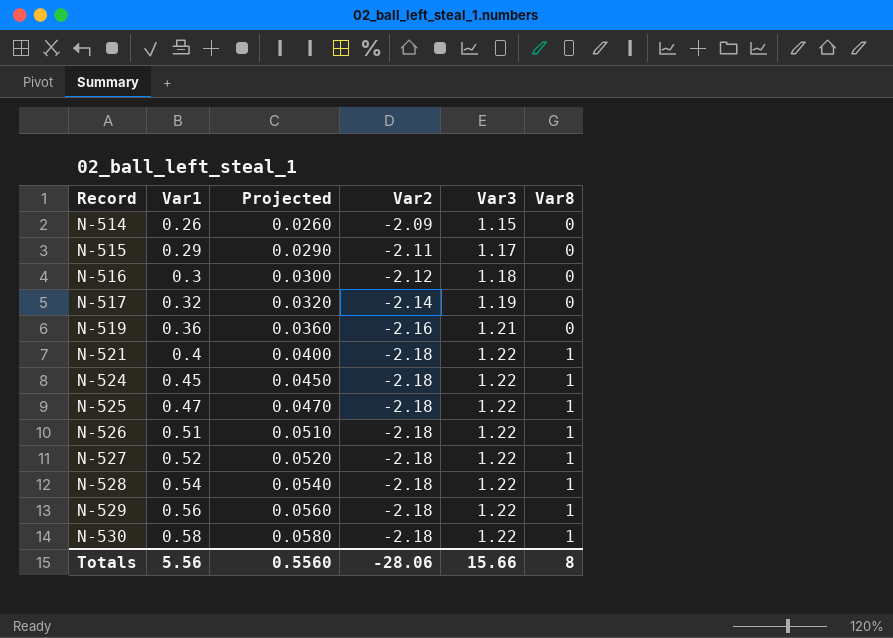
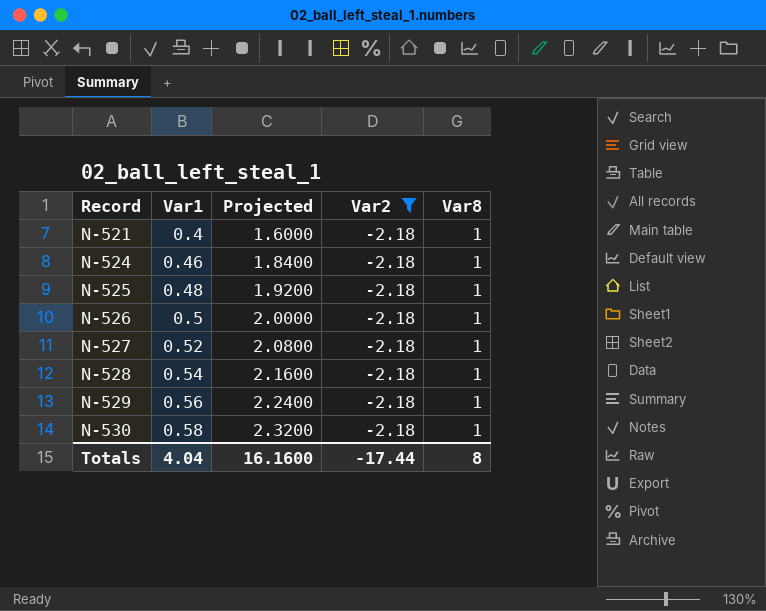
filter: none -> Var2 = -2.18
column Var3 | position: 5 -> none
column Projected | formula: [Var1] * 0.1 -> [Var1] * 4
N-524 | Var1: 0.45 -> 0.46
N-525 | Var1: 0.47 -> 0.48
N-526 | Var1: 0.51 -> 0.5
Totals | Var1: 5.56 -> 4.04
Totals | Projected: 0.5560 -> 16.1600
Totals | Var2: -28.06 -> -17.44

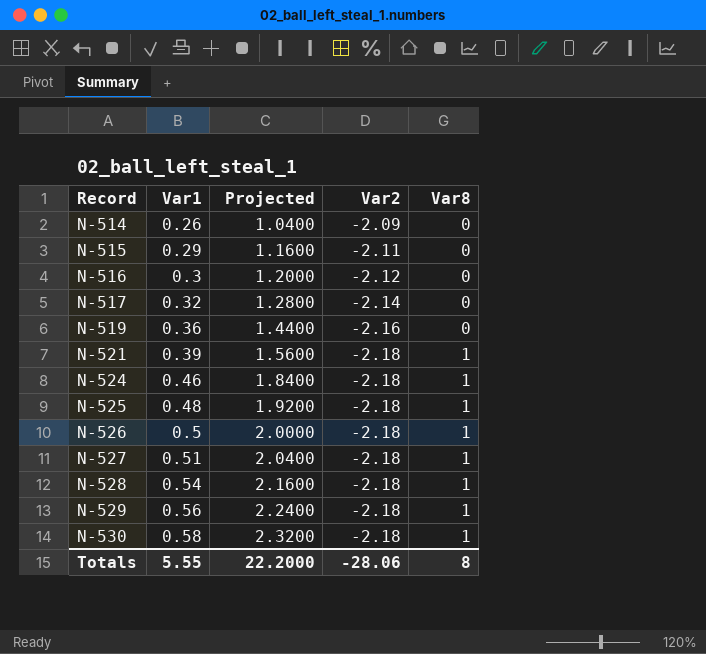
filter: Var2 = -2.18 -> none
N-521 | Var1: 0.4 -> 0.39
N-521 | Projected: 1.6000 -> 1.5600
N-527 | Var1: 0.52 -> 0.51
N-527 | Projected: 2.0800 -> 2.0400
Totals | Var1: 4.04 -> 5.55
Totals | Projected: 16.1600 -> 22.2000
Totals | Var2: -17.44 -> -28.06

